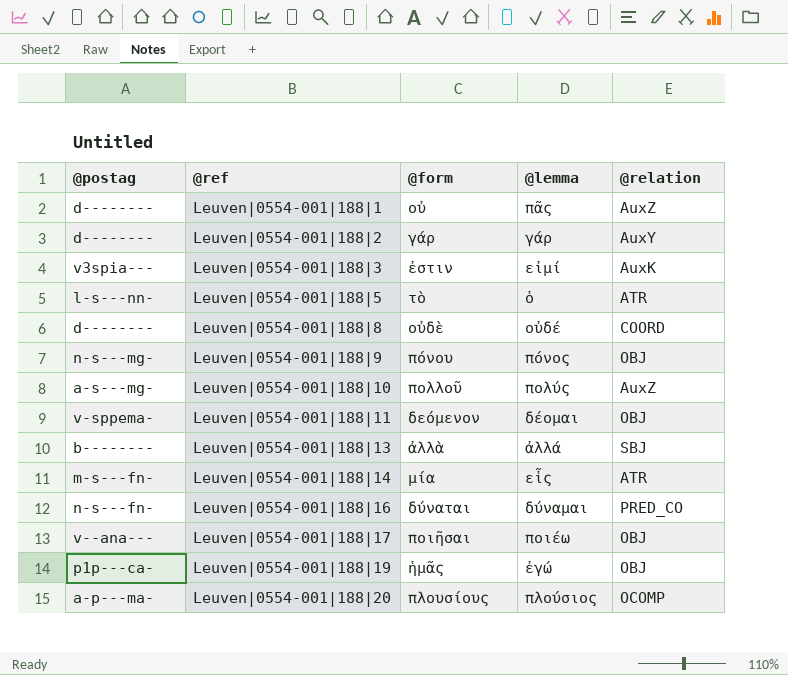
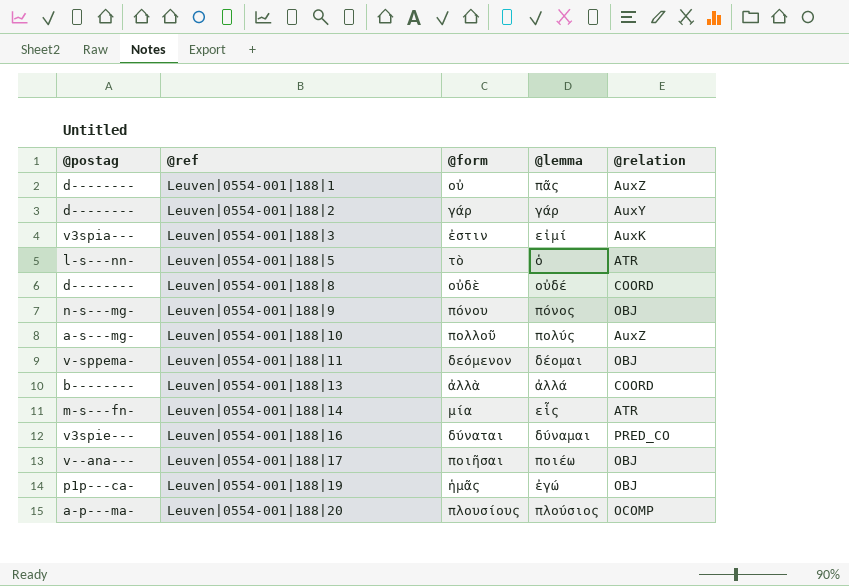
Leuven|0554-001|188|13 | @relation: SBJ -> COORD
Leuven|0554-001|188|16 | @postag: n-s---fn- -> v3spie---

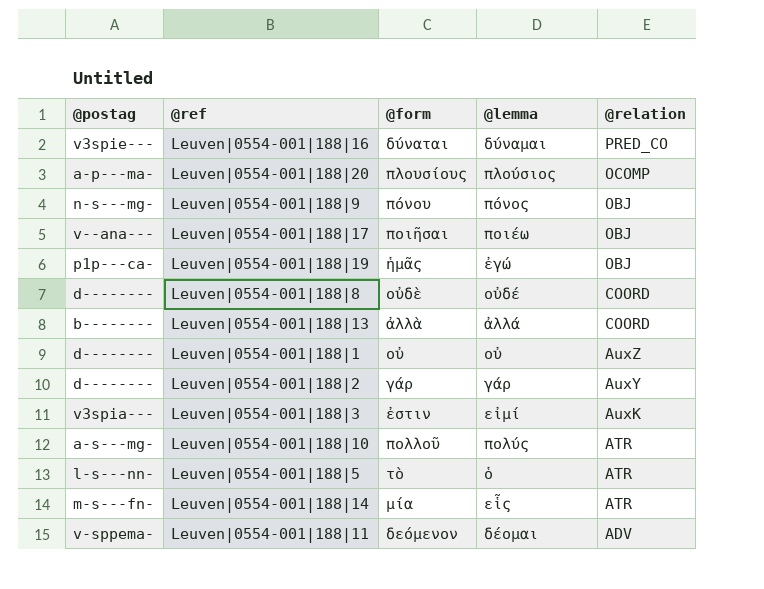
row order: @ref ascending -> @relation descending
Leuven|0554-001|188|1 | @lemma: πᾶς -> οὐ
Leuven|0554-001|188|10 | @relation: AuxZ -> ATR
Leuven|0554-001|188|11 | @relation: OBJ -> ADV

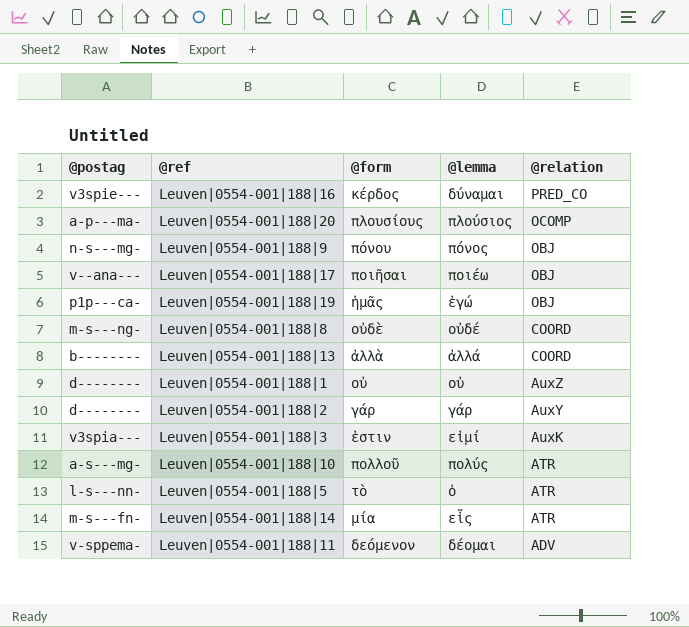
Leuven|0554-001|188|16 | @form: δύναται -> κέρδος
Leuven|0554-001|188|8 | @postag: d-------- -> m-s---ng-

